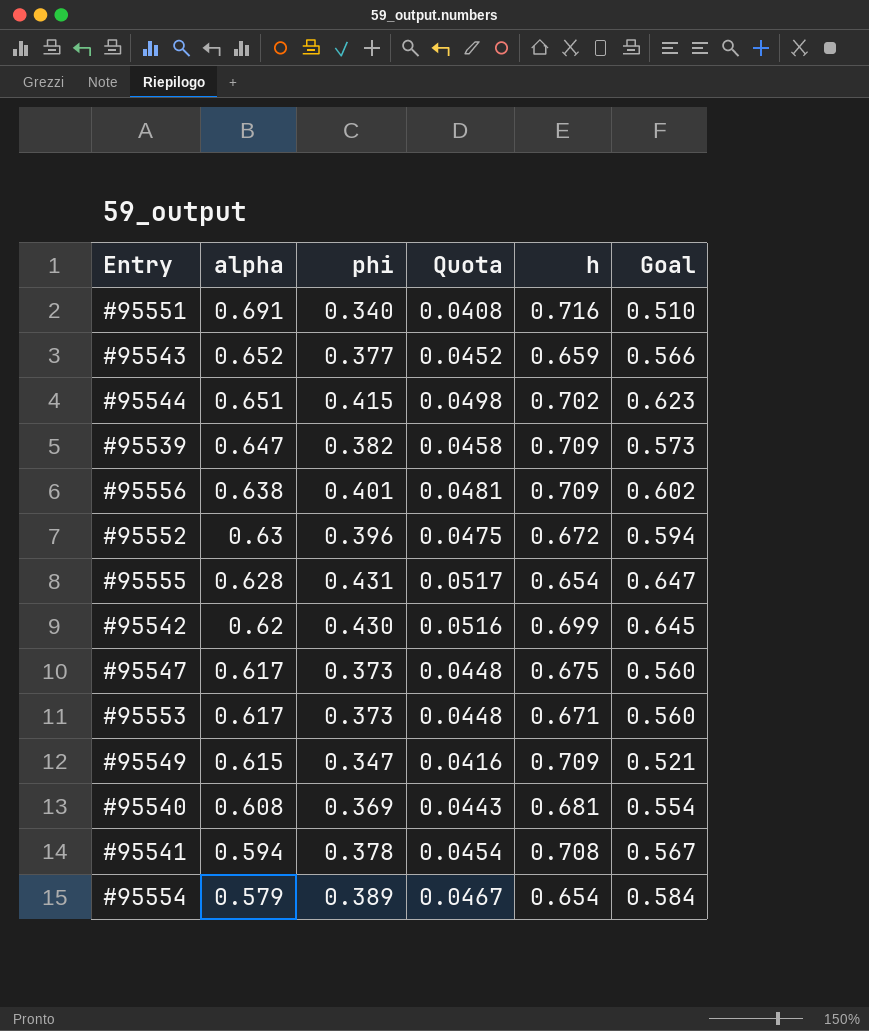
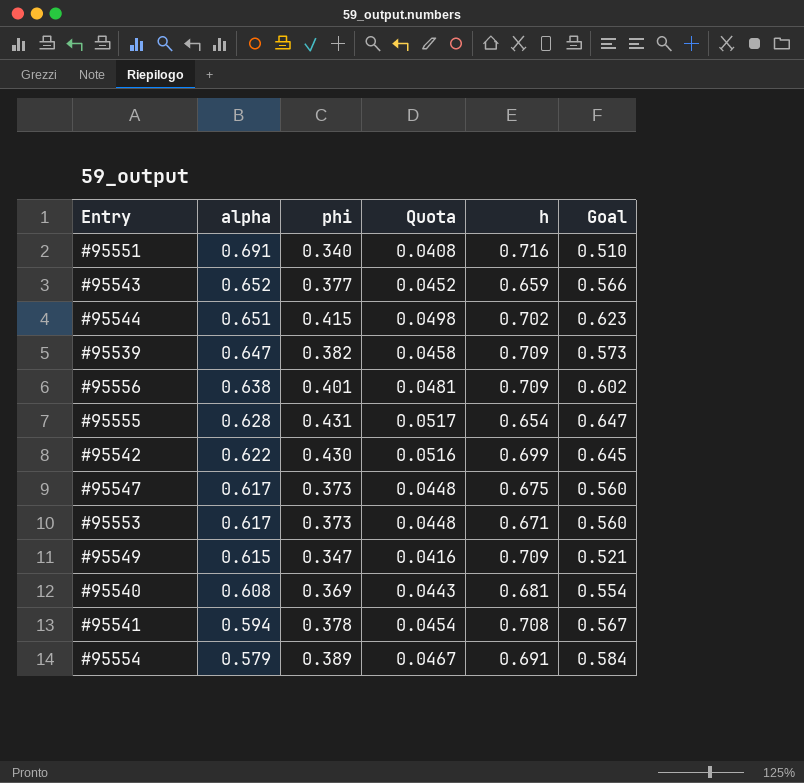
row #95552: 0.63 | 0.396 | 0.0475 | 0.672 | 0.594 -> none
#95542 | alpha: 0.62 -> 0.622
#95554 | h: 0.654 -> 0.691

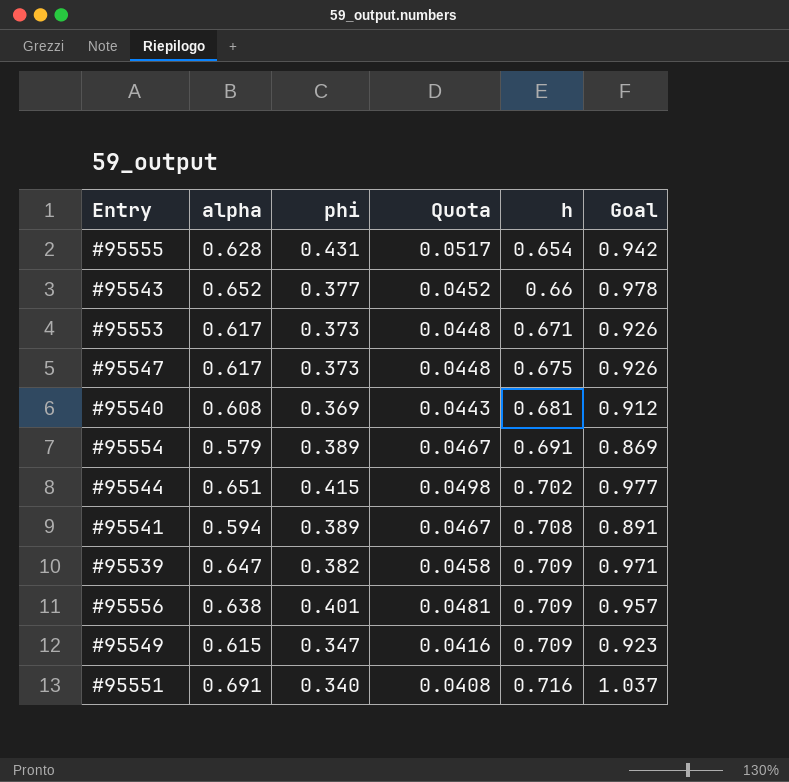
row order: alpha descending -> h ascending
column Goal | formula: [phi] * 1.5 -> [alpha] * 1.5
row #95542: 0.622 | 0.430 | 0.0516 | 0.699 | 0.645 -> none
#95543 | h: 0.659 -> 0.66
#95541 | phi: 0.378 -> 0.389
#95541 | Quota: 0.0454 -> 0.0467

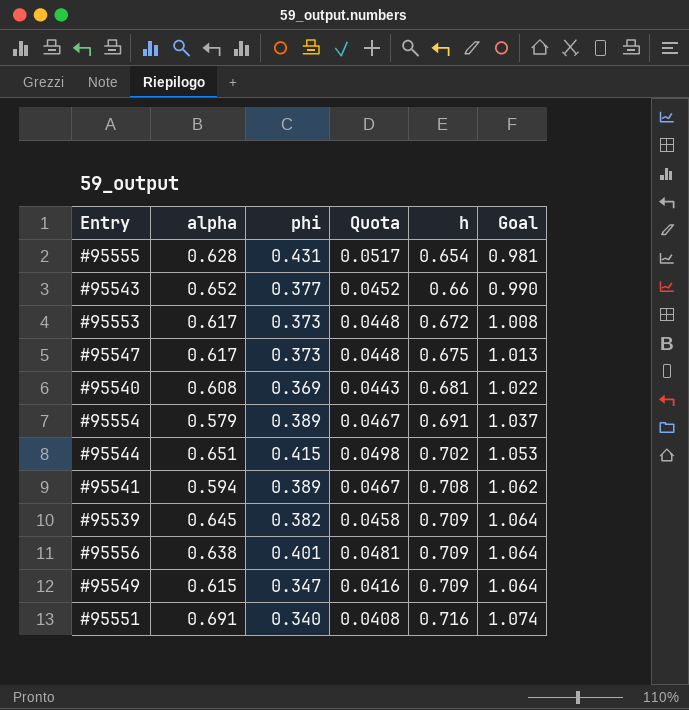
column Goal | formula: [alpha] * 1.5 -> [h] * 1.5
#95553 | h: 0.671 -> 0.672
#95539 | alpha: 0.647 -> 0.645

